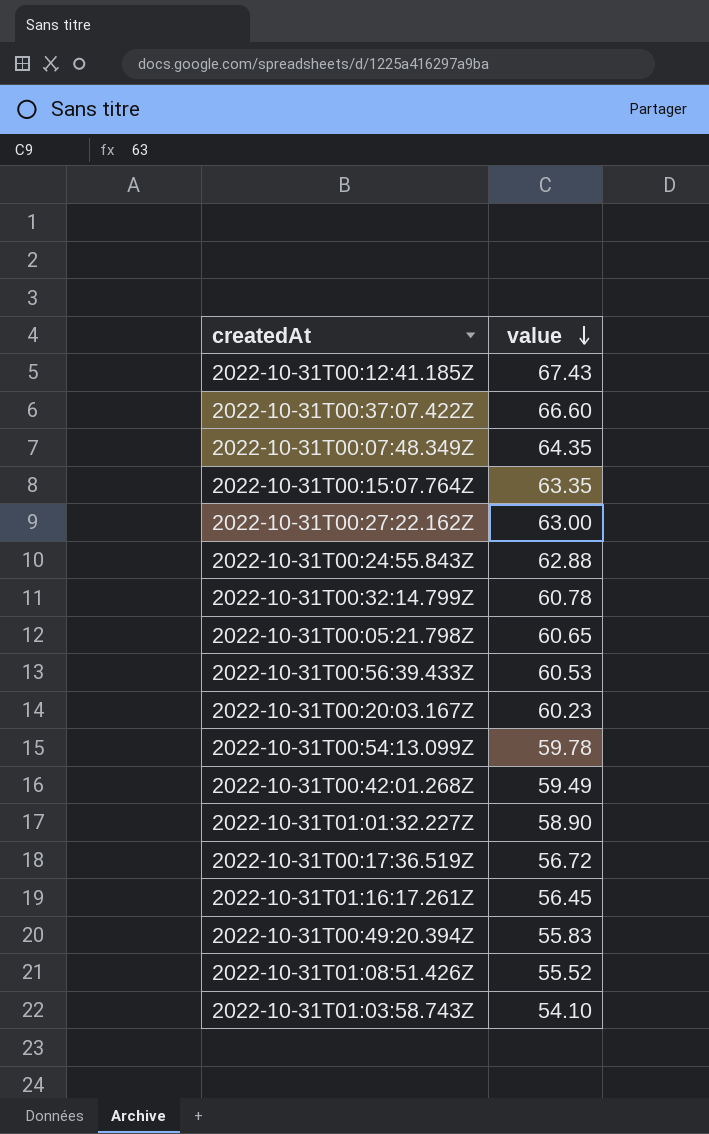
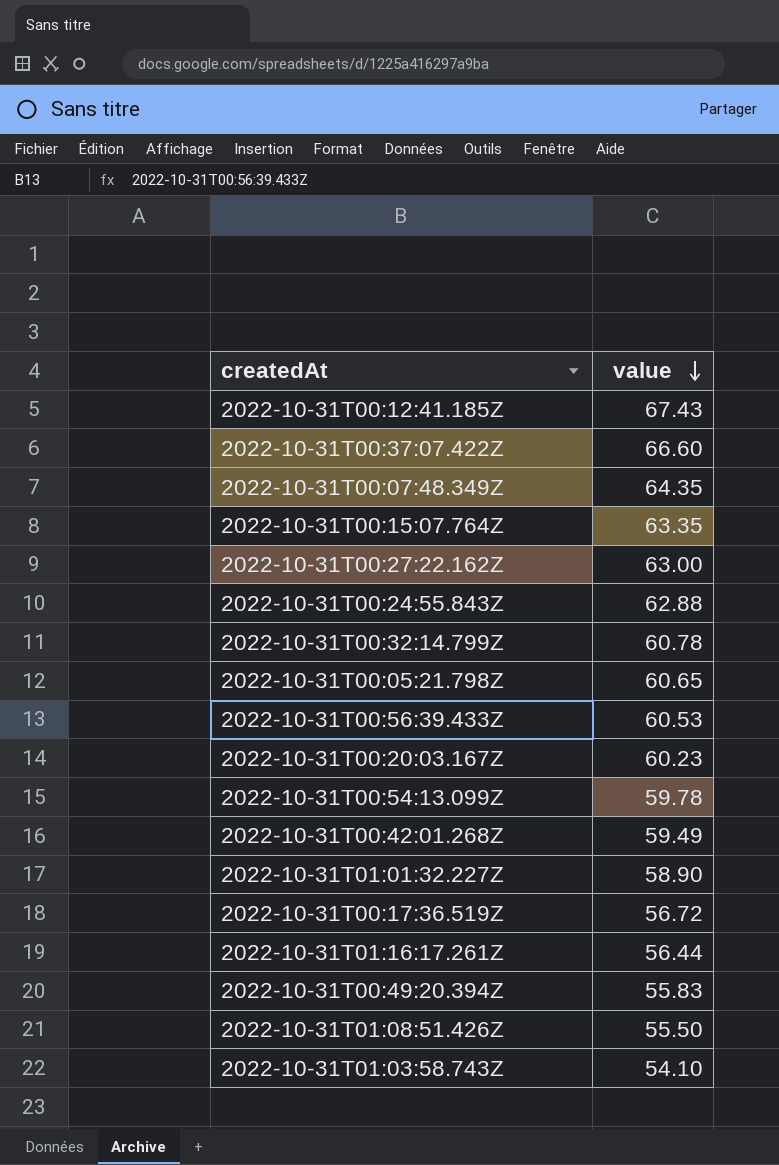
2022-10-31T01:16:17.261Z | value: 56.45 -> 56.44
2022-10-31T01:08:51.426Z | value: 55.52 -> 55.50

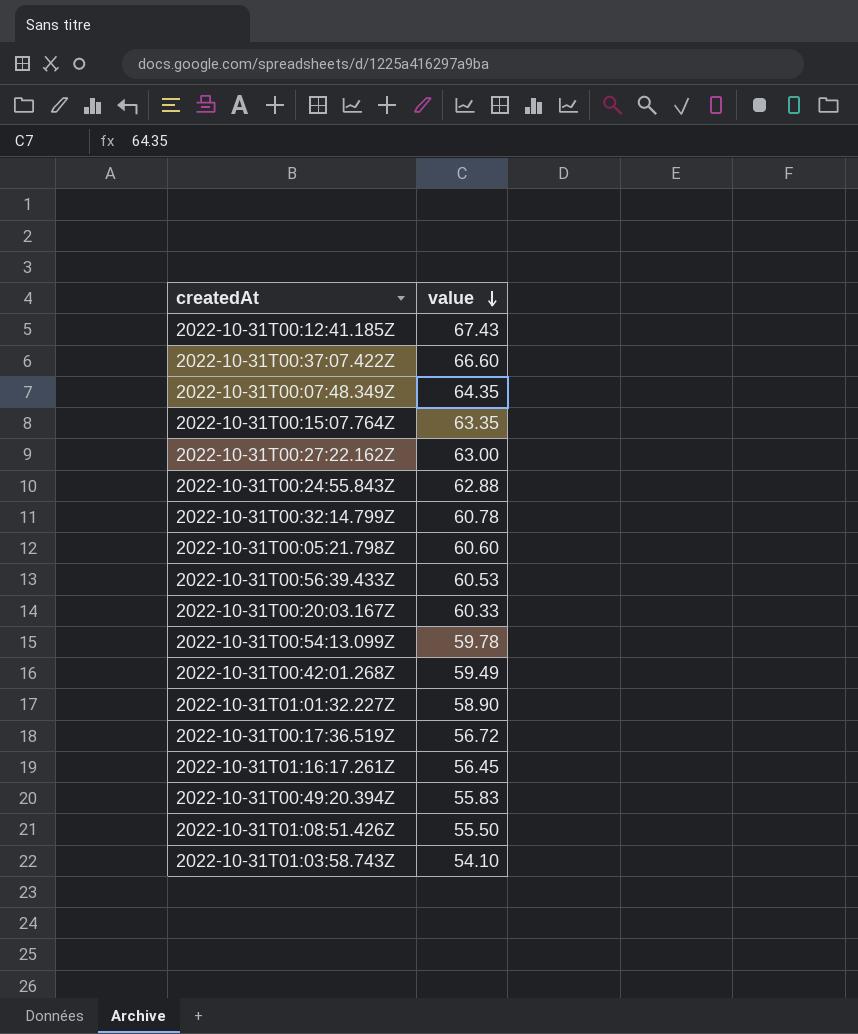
2022-10-31T00:05:21.798Z | value: 60.65 -> 60.60
2022-10-31T00:20:03.167Z | value: 60.23 -> 60.33
2022-10-31T01:16:17.261Z | value: 56.44 -> 56.45

